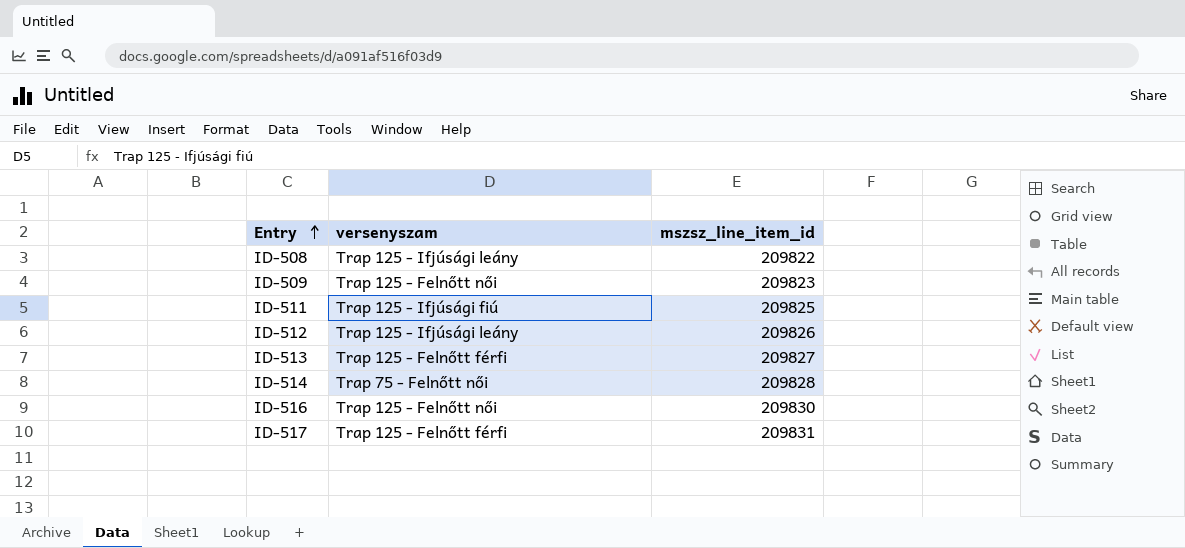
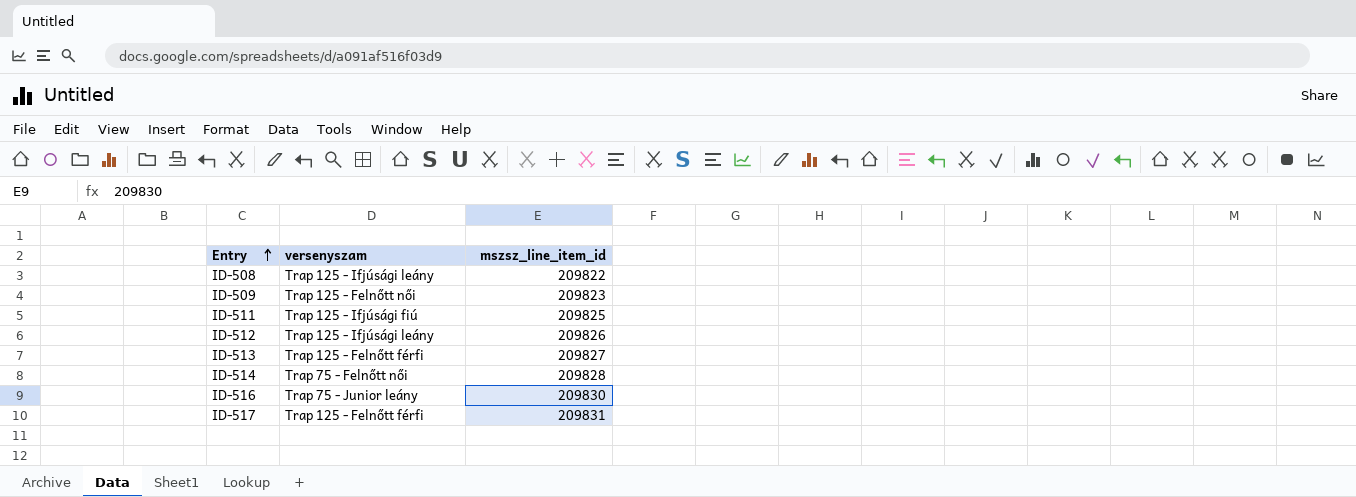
ID-516 | versenyszam: Trap 125 - Felnőtt női -> Trap 75 - Junior leány

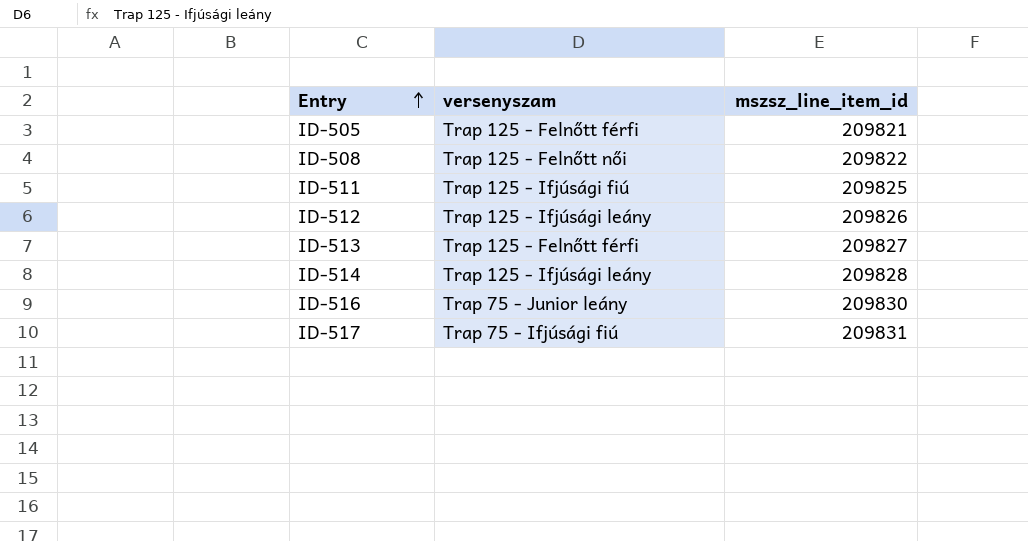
row ID-509: Trap 125 - Felnőtt női | 209823 -> none
row ID-505: none -> Trap 125 - Felnőtt férfi | 209821
ID-508 | versenyszam: Trap 125 - Ifjúsági leány -> Trap 125 - Felnőtt női
ID-514 | versenyszam: Trap 75 - Felnőtt női -> Trap 125 - Ifjúsági leány
ID-517 | versenyszam: Trap 125 - Felnőtt férfi -> Trap 75 - Ifjúsági fiú

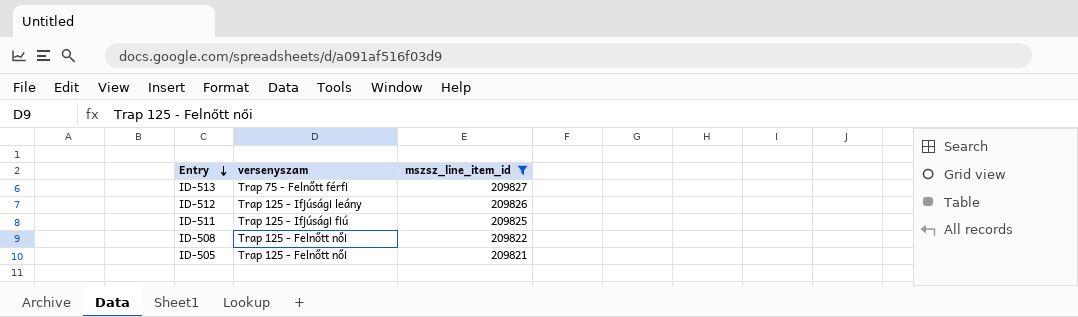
filter: none -> mszsz_line_item_id <= 209827
row order: Entry ascending -> Entry descending
ID-513 | versenyszam: Trap 125 - Felnőtt férfi -> Trap 75 - Felnőtt férfi
ID-505 | versenyszam: Trap 125 - Felnőtt férfi -> Trap 125 - Felnőtt női

